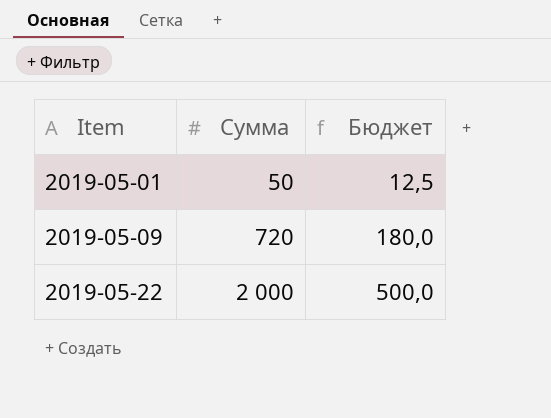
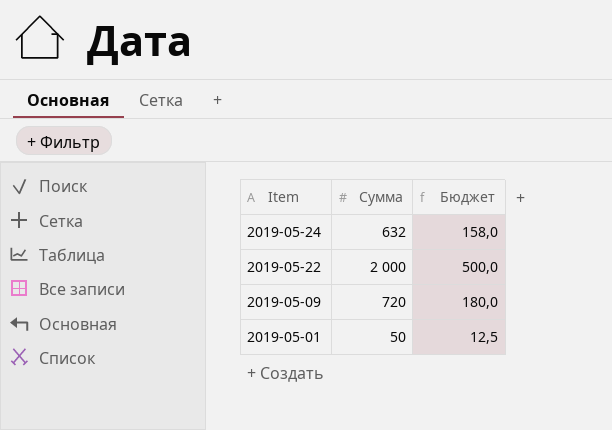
row order: Item ascending -> Item descending
row 2019-05-24: none -> 632 | 158,0

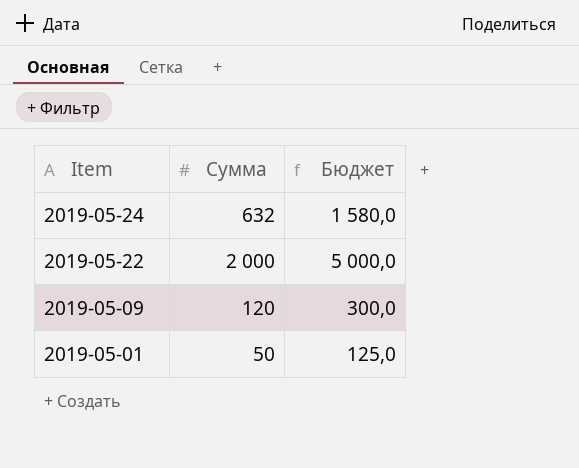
column Бюджет | formula: [Сумма] * 0,25 -> [Сумма] * 2,5
2019-05-09 | Сумма: 720 -> 120

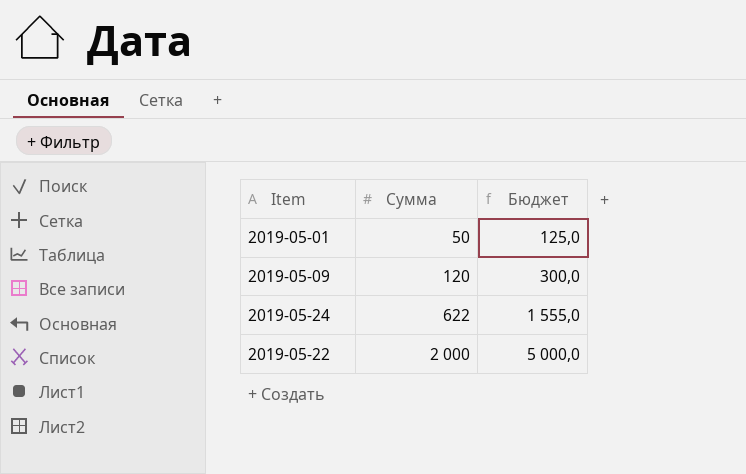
row order: Item descending -> Сумма ascending
2019-05-24 | Сумма: 632 -> 622
2019-05-24 | Бюджет: 1 580,0 -> 1 555,0

